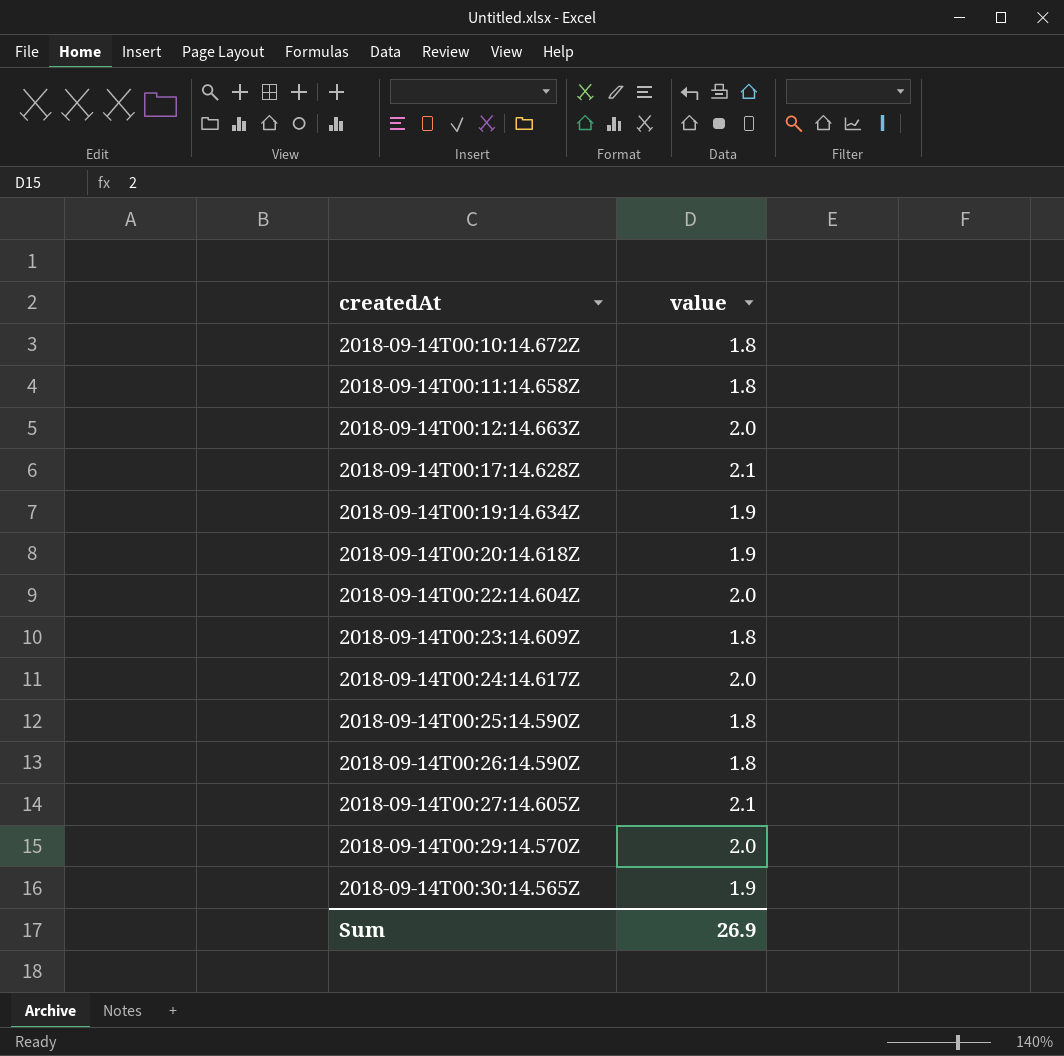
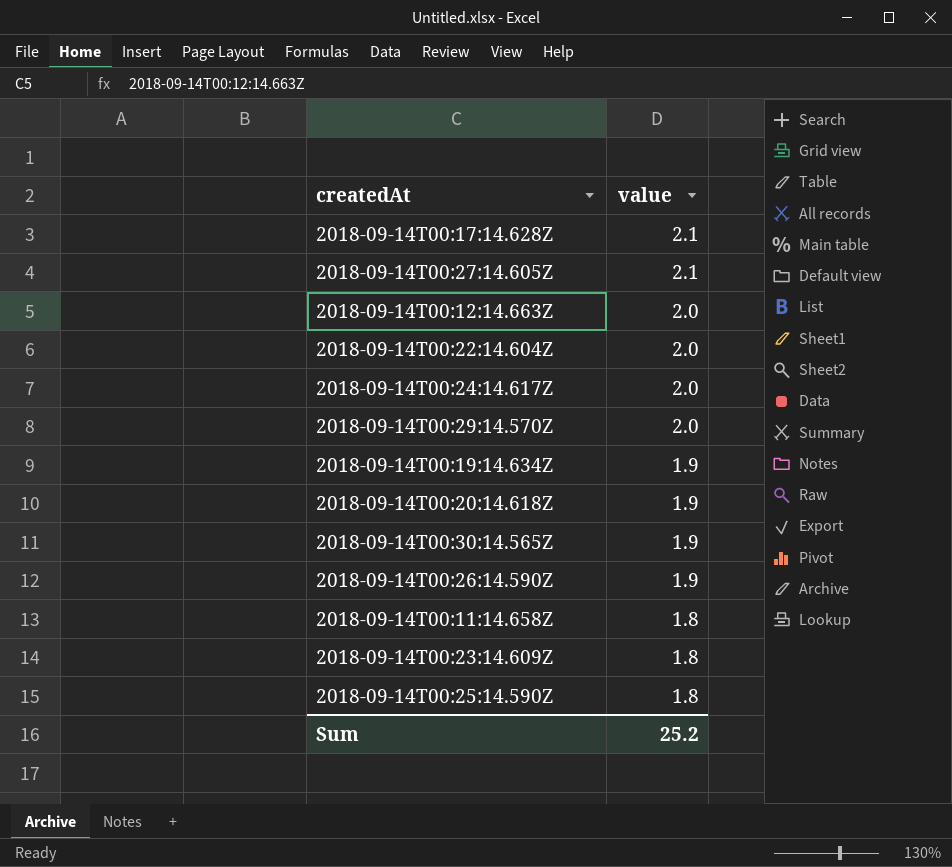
row order: createdAt ascending -> value descending
row 2018-09-14T00:10:14.672Z: 1.8 -> none
2018-09-14T00:26:14.590Z | value: 1.8 -> 1.9
Sum | value: 26.9 -> 25.2

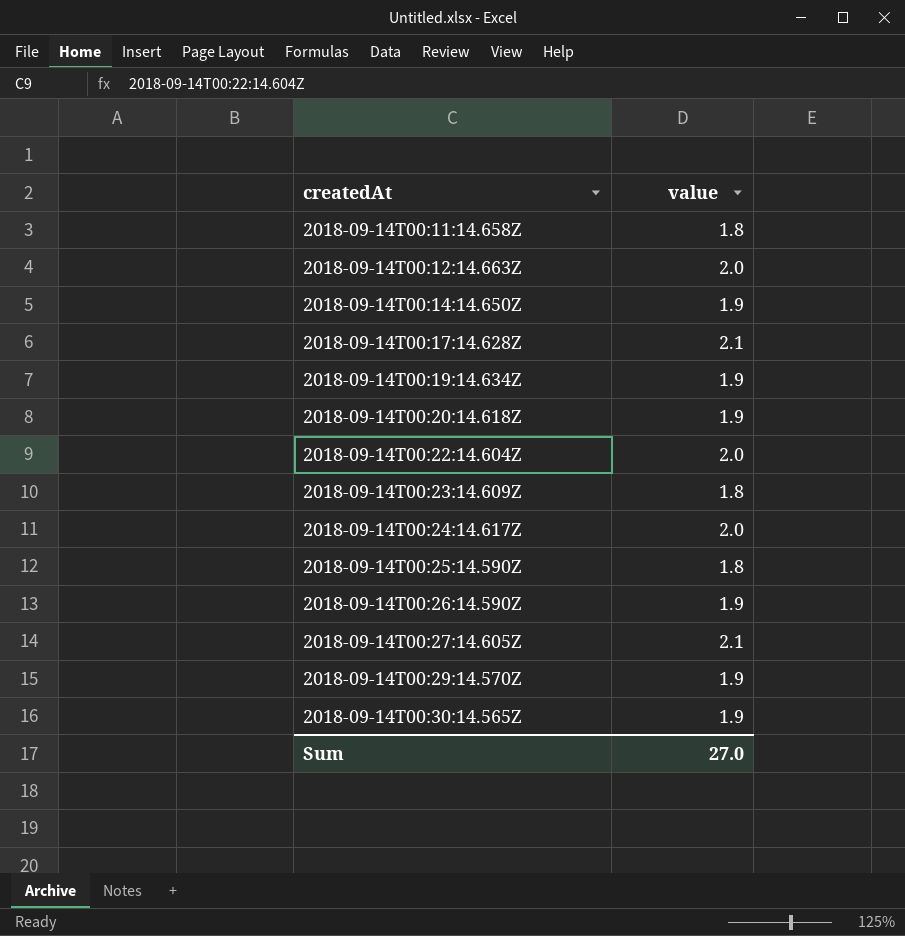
row order: value descending -> createdAt ascending
row 2018-09-14T00:14:14.650Z: none -> 1.9
2018-09-14T00:29:14.570Z | value: 2.0 -> 1.9
Sum | value: 25.2 -> 27.0

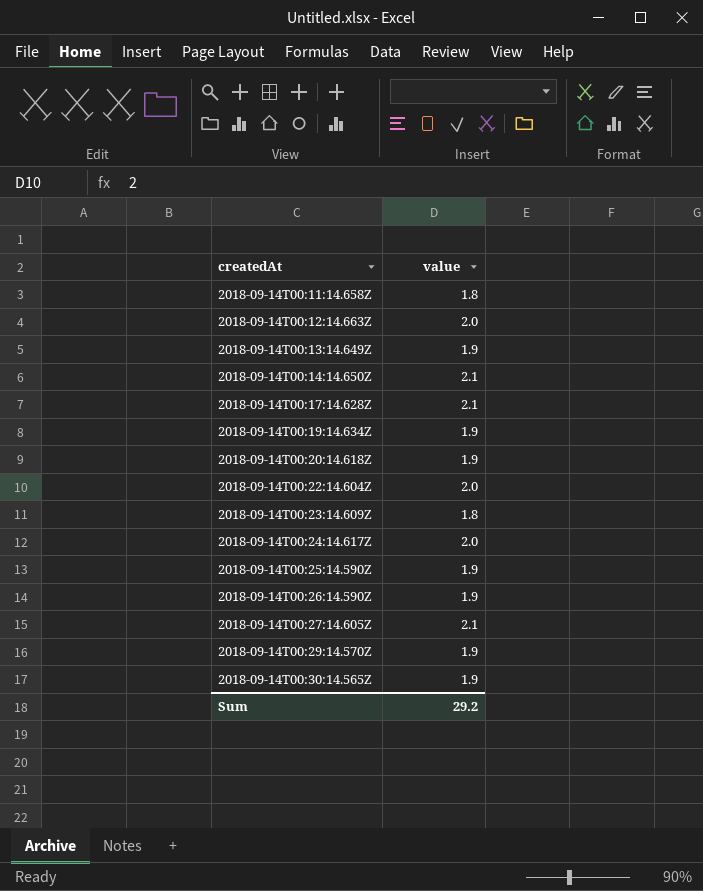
row 2018-09-14T00:13:14.649Z: none -> 1.9
2018-09-14T00:14:14.650Z | value: 1.9 -> 2.1
2018-09-14T00:25:14.590Z | value: 1.8 -> 1.9
Sum | value: 27.0 -> 29.2

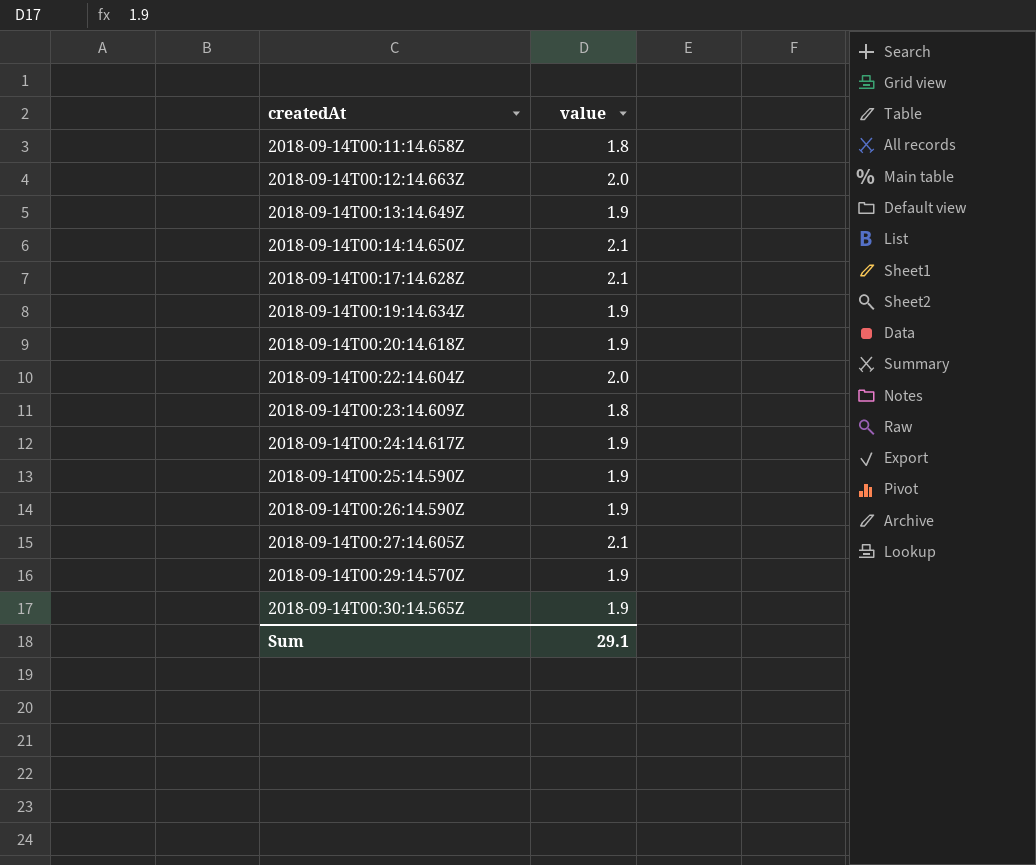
2018-09-14T00:24:14.617Z | value: 2.0 -> 1.9
Sum | value: 29.2 -> 29.1

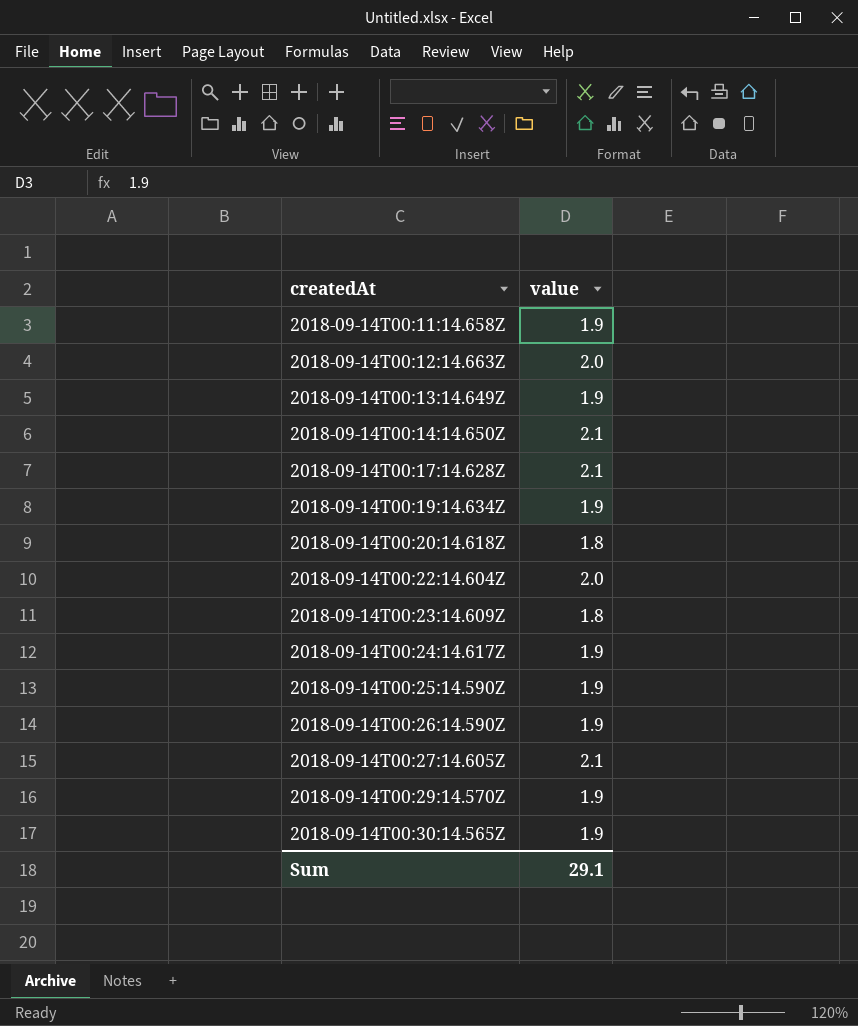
2018-09-14T00:11:14.658Z | value: 1.8 -> 1.9
2018-09-14T00:20:14.618Z | value: 1.9 -> 1.8

